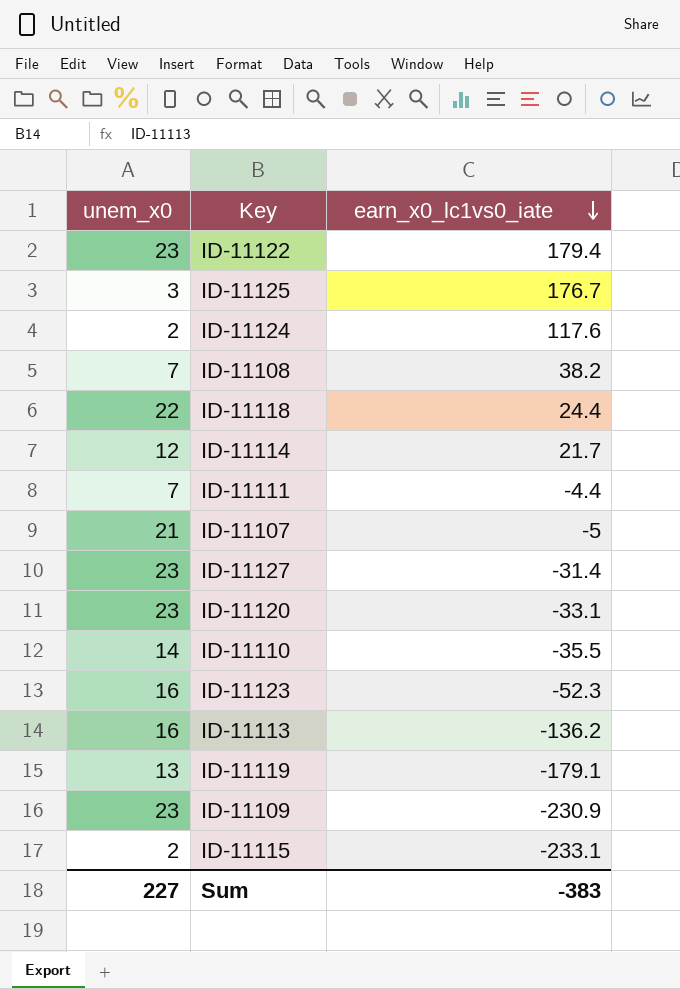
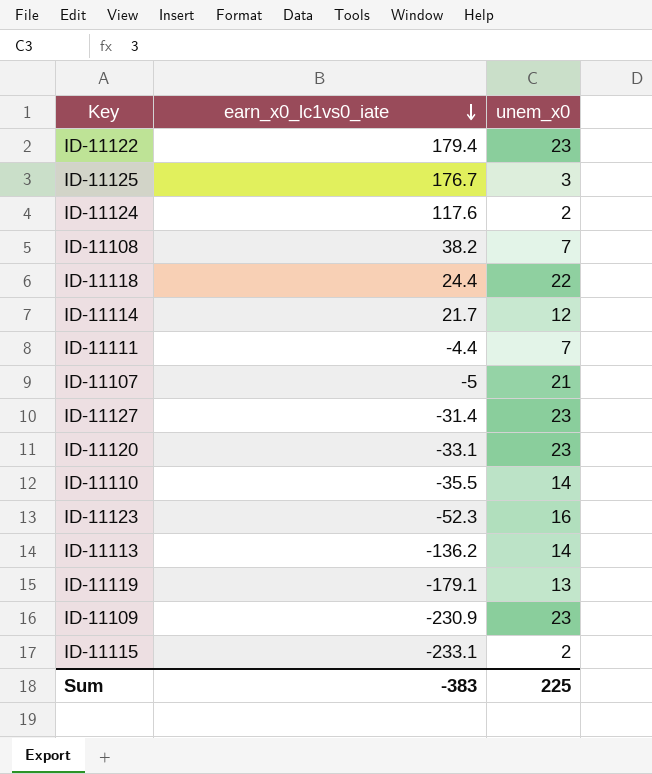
column unem_x0 | position: 1 -> 3
ID-11113 | unem_x0: 16 -> 14
Sum | unem_x0: 227 -> 225

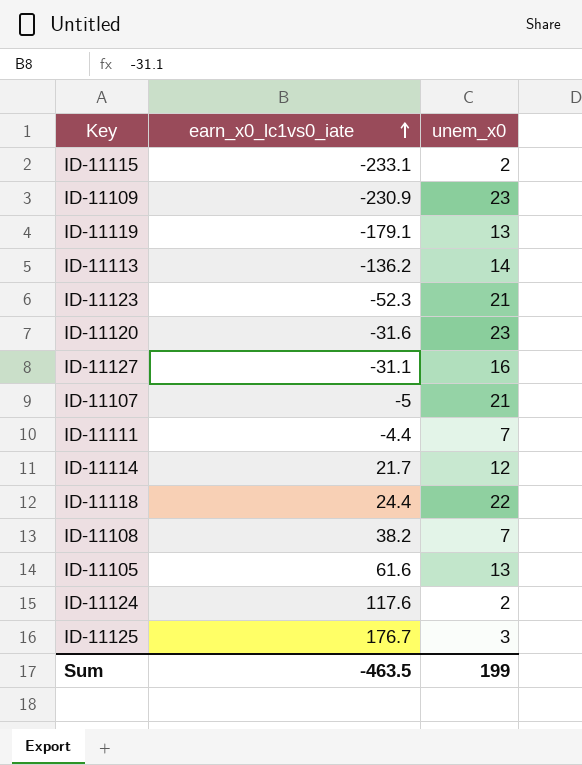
row order: earn_x0_lc1vs0_iate descending -> earn_x0_lc1vs0_iate ascending
row ID-11122: 179.4 | 23 -> none
row ID-11110: -35.5 | 14 -> none
ID-11123 | unem_x0: 16 -> 21
ID-11120 | earn_x0_lc1vs0_iate: -33.1 -> -31.6
ID-11127 | earn_x0_lc1vs0_iate: -31.4 -> -31.1
ID-11127 | unem_x0: 23 -> 16
row ID-11105: none -> 61.6 | 13
Sum | earn_x0_lc1vs0_iate: -383 -> -463.5
Sum | unem_x0: 225 -> 199

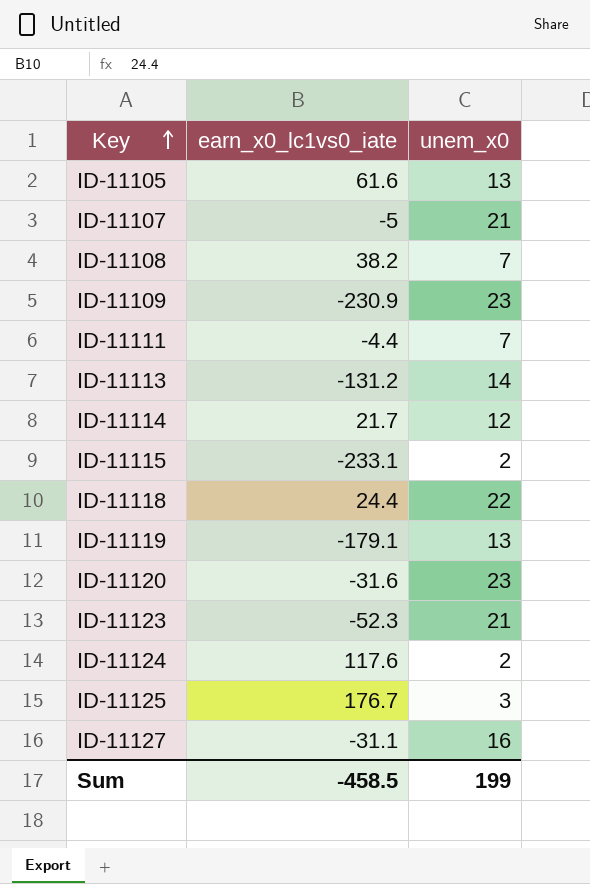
row order: earn_x0_lc1vs0_iate ascending -> Key ascending
ID-11113 | earn_x0_lc1vs0_iate: -136.2 -> -131.2
Sum | earn_x0_lc1vs0_iate: -463.5 -> -458.5

